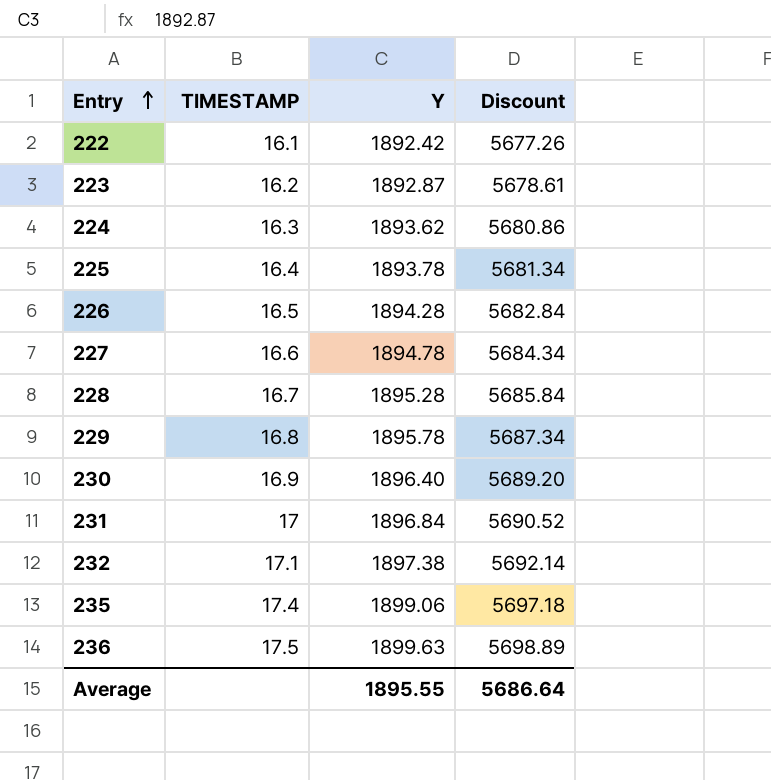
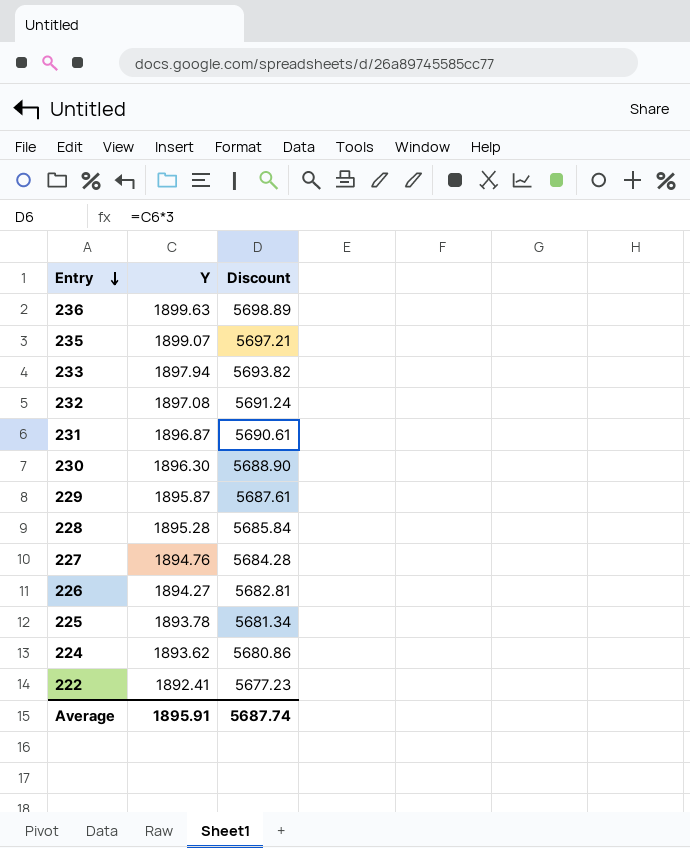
row order: Entry ascending -> Entry descending
column TIMESTAMP | position: 2 -> none
row 223: 16.2 | 1892.87 | 5678.61 -> none
235 | Y: 1899.06 -> 1899.07
235 | Discount: 5697.18 -> 5697.21
row 233: none -> 1897.94 | 5693.82
232 | Y: 1897.38 -> 1897.08
232 | Discount: 5692.14 -> 5691.24
231 | Y: 1896.84 -> 1896.87
231 | Discount: 5690.52 -> 5690.61
230 | Y: 1896.40 -> 1896.30
230 | Discount: 5689.20 -> 5688.90
229 | Y: 1895.78 -> 1895.87
229 | Discount: 5687.34 -> 5687.61
227 | Y: 1894.78 -> 1894.76
227 | Discount: 5684.34 -> 5684.28
226 | Y: 1894.28 -> 1894.27
226 | Discount: 5682.84 -> 5682.81
222 | Y: 1892.42 -> 1892.41
222 | Discount: 5677.26 -> 5677.23
Average | Y: 1895.55 -> 1895.91
Average | Discount: 5686.64 -> 5687.74

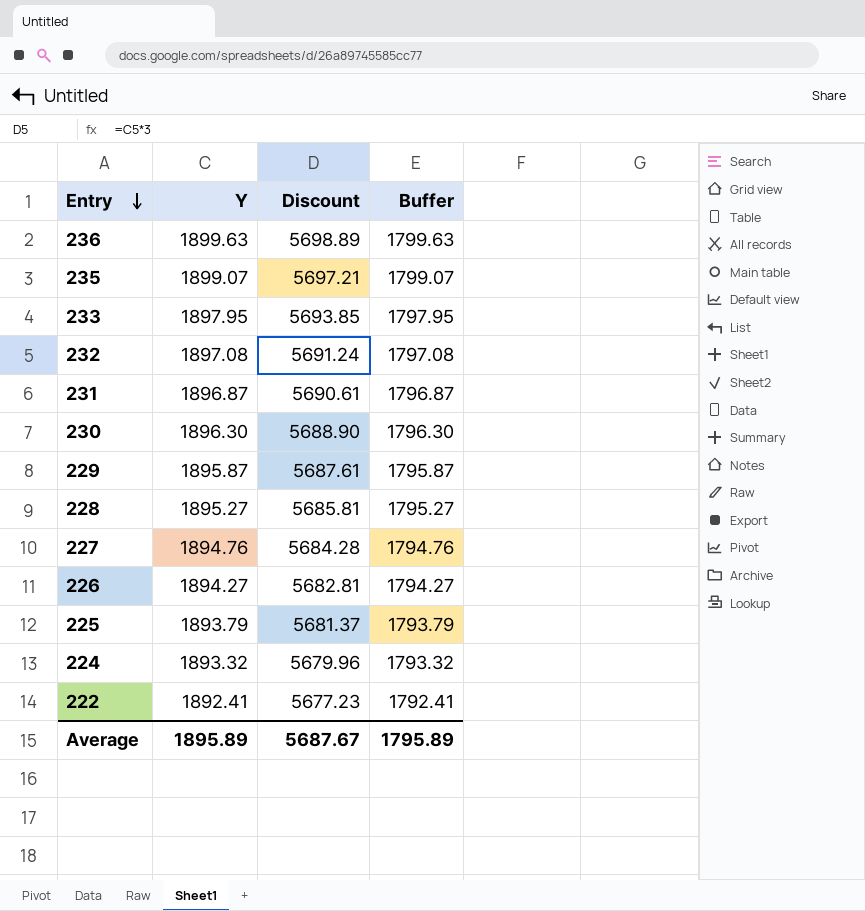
column Buffer | formula: none -> [Y] - 100
233 | Y: 1897.94 -> 1897.95
233 | Discount: 5693.82 -> 5693.85
228 | Y: 1895.28 -> 1895.27
228 | Discount: 5685.84 -> 5685.81
225 | Y: 1893.78 -> 1893.79
225 | Discount: 5681.34 -> 5681.37
224 | Y: 1893.62 -> 1893.32
224 | Discount: 5680.86 -> 5679.96
Average | Y: 1895.91 -> 1895.89
Average | Discount: 5687.74 -> 5687.67

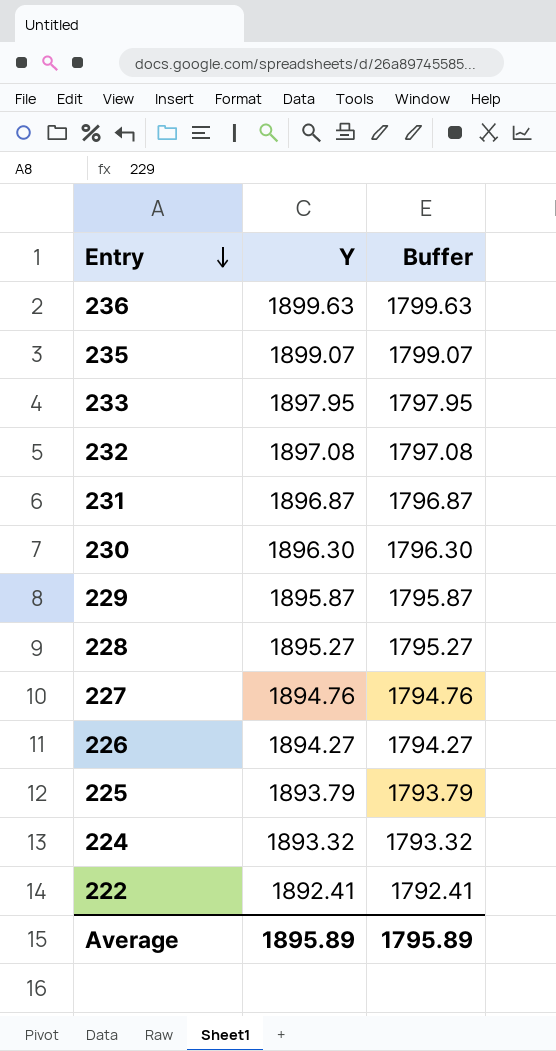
column Discount | formula: [Y] * 3 -> none

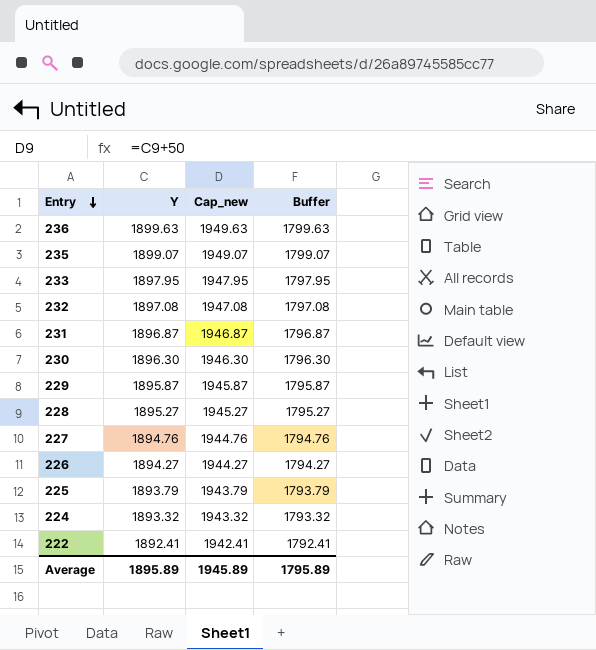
column Cap_new | formula: none -> [Y] + 50

